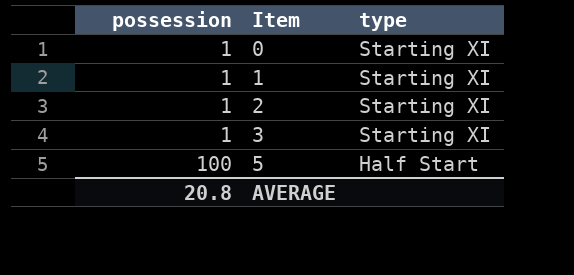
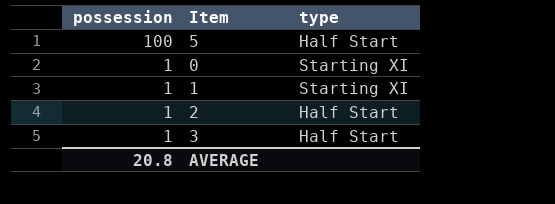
row order: possession ascending -> possession descending
2 | type: Starting XI -> Half Start
3 | type: Starting XI -> Half Start

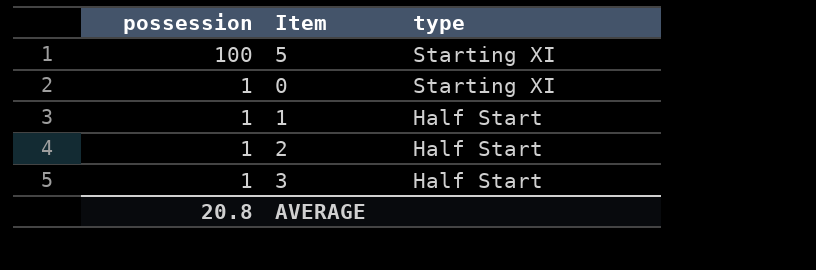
5 | type: Half Start -> Starting XI
1 | type: Starting XI -> Half Start

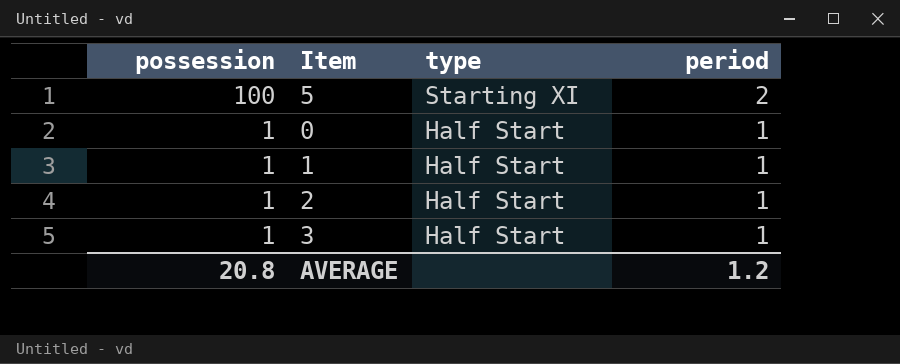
column period | position: none -> 4
0 | type: Starting XI -> Half Start

